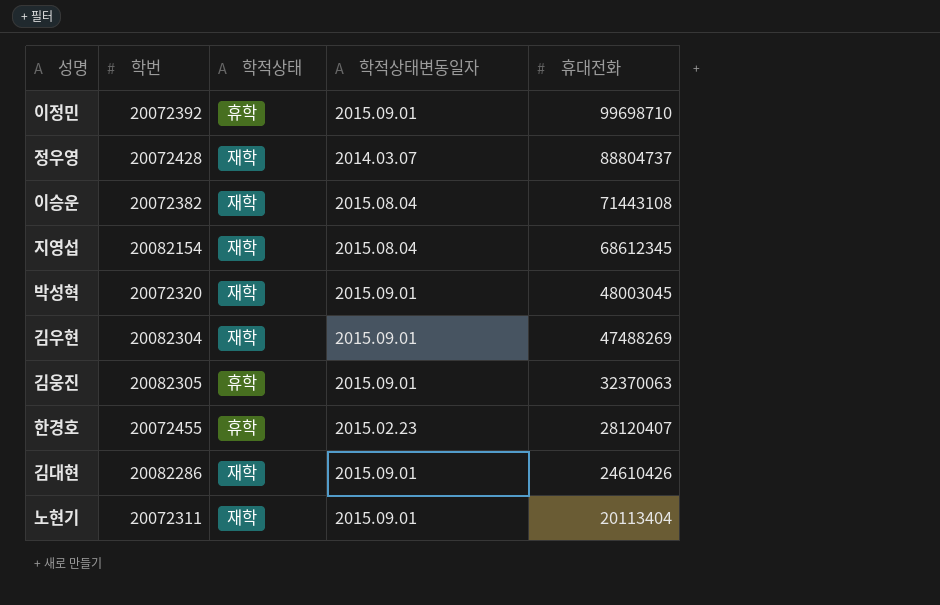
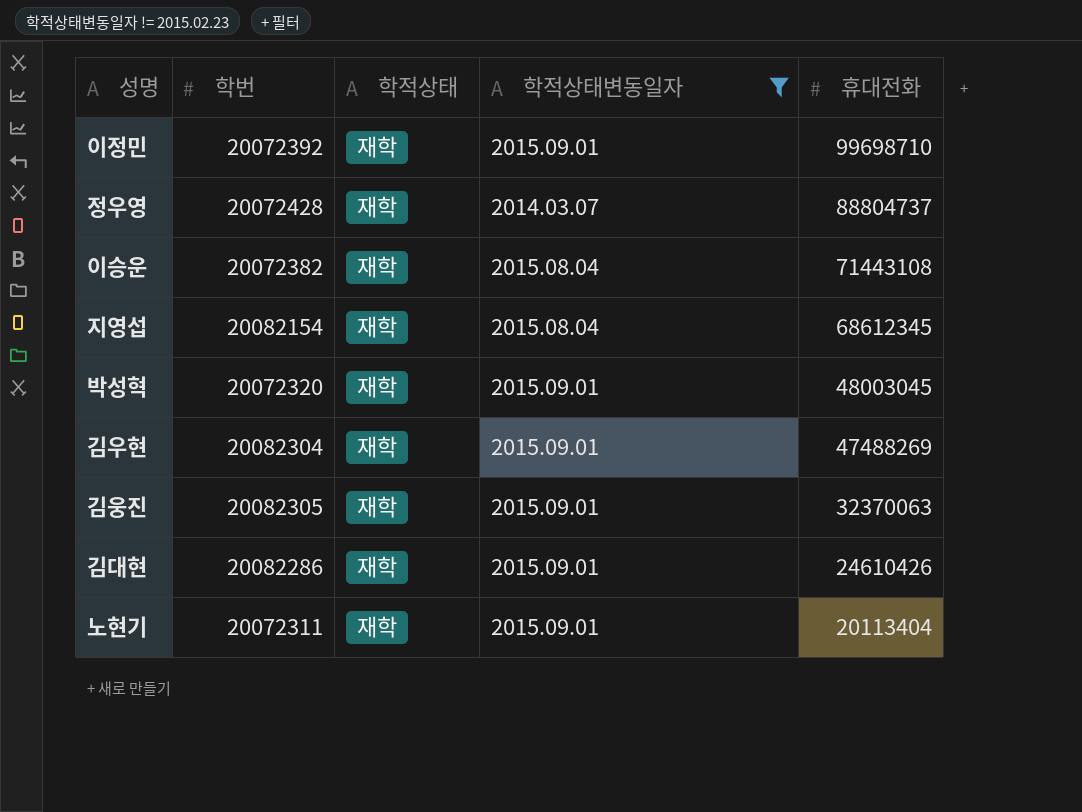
filter: none -> 학적상태변동일자 != 2015.02.23
이정민 | 학적상태: 휴학 -> 재학
김웅진 | 학적상태: 휴학 -> 재학

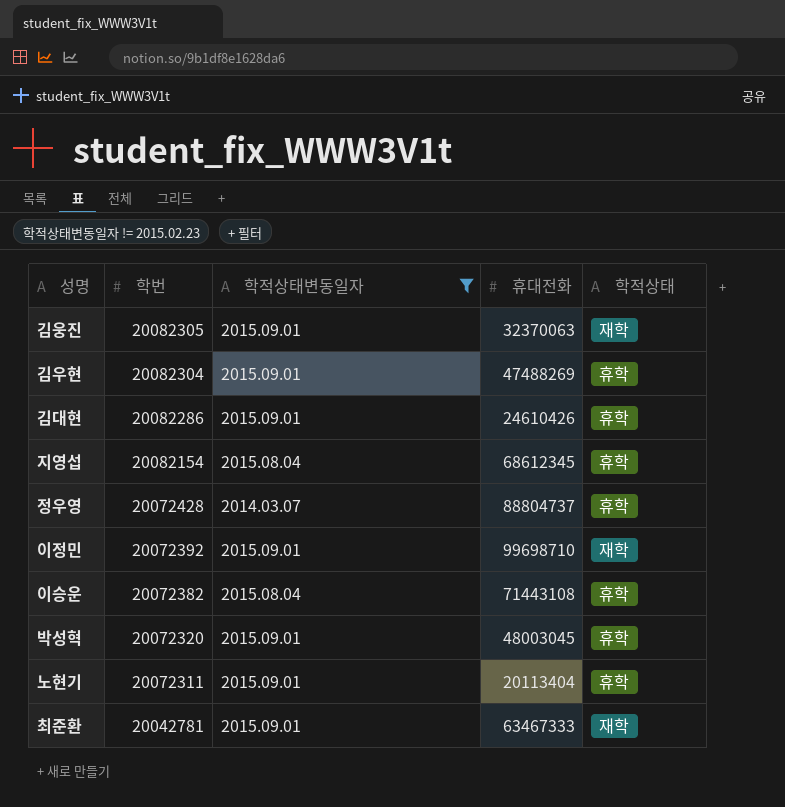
row order: 휴대전화 descending -> 학번 descending
column 학적상태 | position: 3 -> 5
김우현 | 학적상태: 재학 -> 휴학
김대현 | 학적상태: 재학 -> 휴학
지영섭 | 학적상태: 재학 -> 휴학
정우영 | 학적상태: 재학 -> 휴학
이승운 | 학적상태: 재학 -> 휴학
박성혁 | 학적상태: 재학 -> 휴학
노현기 | 학적상태: 재학 -> 휴학
row 최준환: none -> 20042781 | 2015.09.01 | 63467333 | 재학

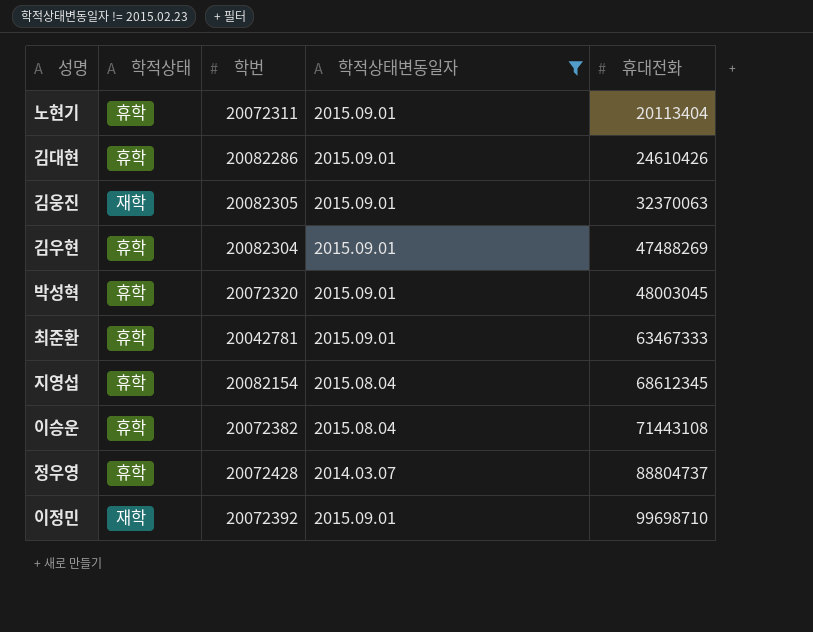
row order: 학번 descending -> 휴대전화 ascending
column 학적상태 | position: 5 -> 2
최준환 | 학적상태: 재학 -> 휴학

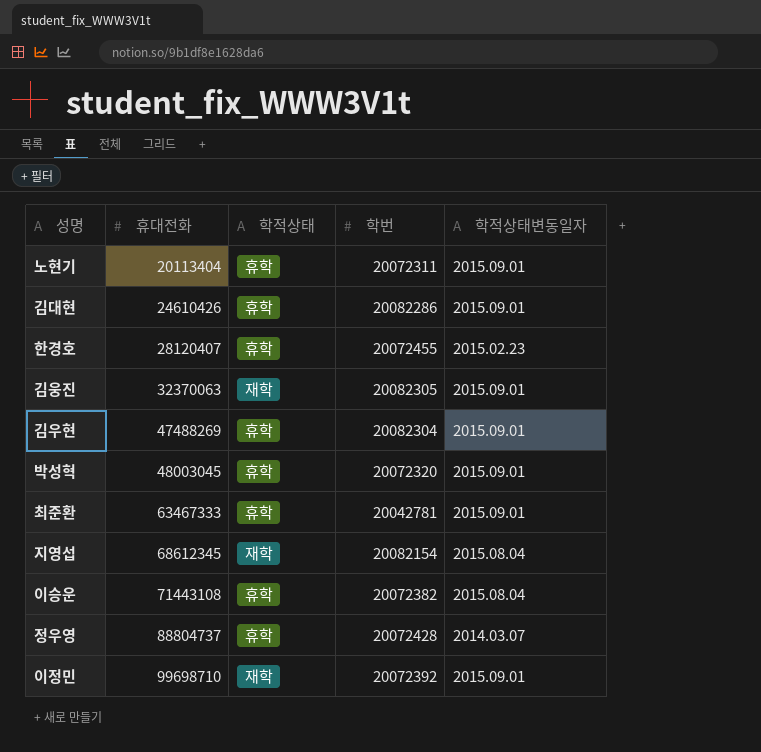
filter: 학적상태변동일자 != 2015.02.23 -> none
column 휴대전화 | position: 5 -> 2
지영섭 | 학적상태: 휴학 -> 재학

